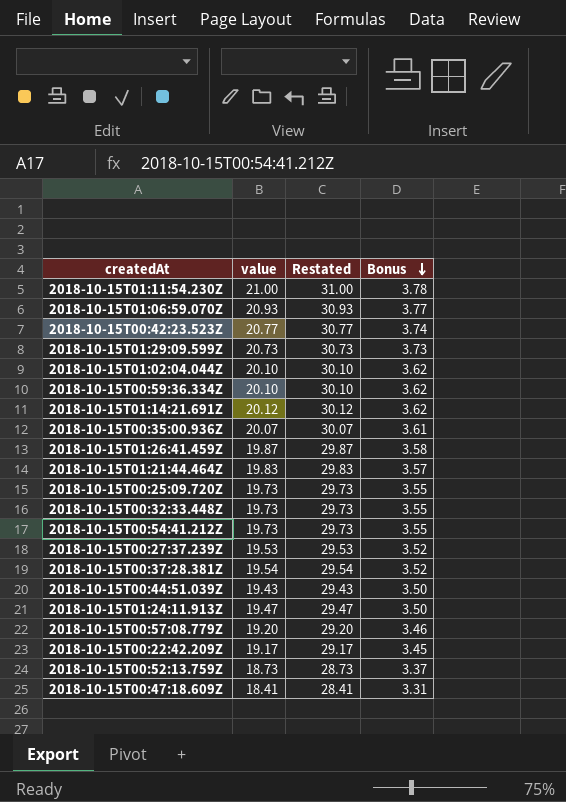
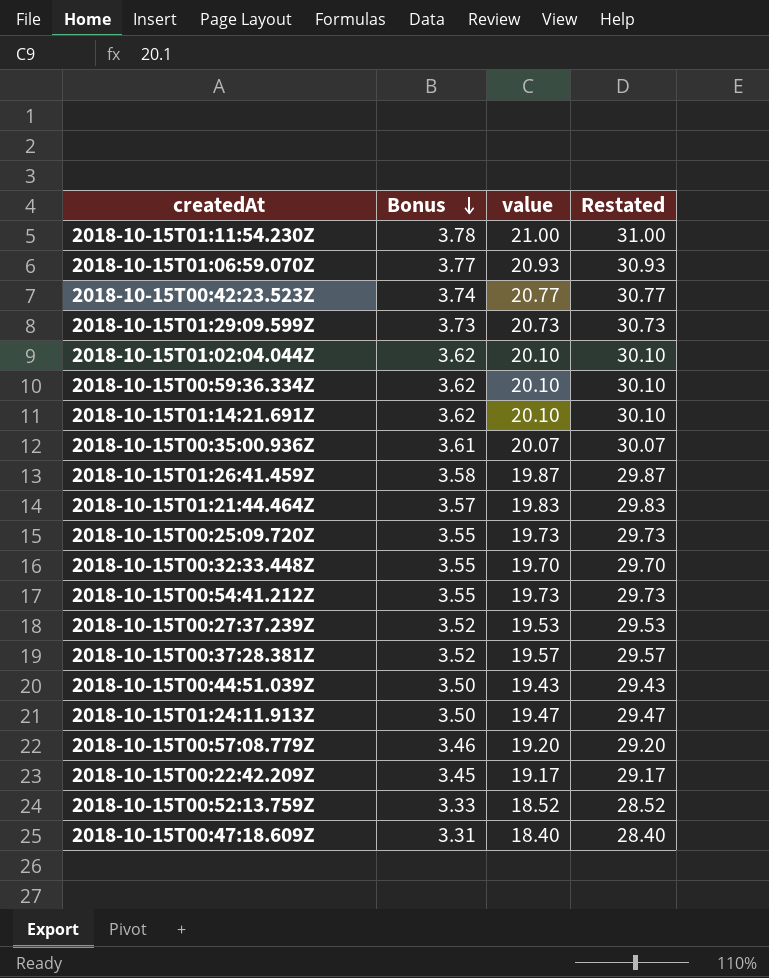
column Bonus | position: 4 -> 2
2018-10-15T01:14:21.691Z | value: 20.12 -> 20.10
2018-10-15T01:14:21.691Z | Restated: 30.12 -> 30.10
2018-10-15T00:32:33.448Z | value: 19.73 -> 19.70
2018-10-15T00:32:33.448Z | Restated: 29.73 -> 29.70
2018-10-15T00:37:28.381Z | value: 19.54 -> 19.57
2018-10-15T00:37:28.381Z | Restated: 29.54 -> 29.57
2018-10-15T00:52:13.759Z | Bonus: 3.37 -> 3.33
2018-10-15T00:52:13.759Z | value: 18.73 -> 18.52
2018-10-15T00:52:13.759Z | Restated: 28.73 -> 28.52
2018-10-15T00:47:18.609Z | value: 18.41 -> 18.40
2018-10-15T00:47:18.609Z | Restated: 28.41 -> 28.40

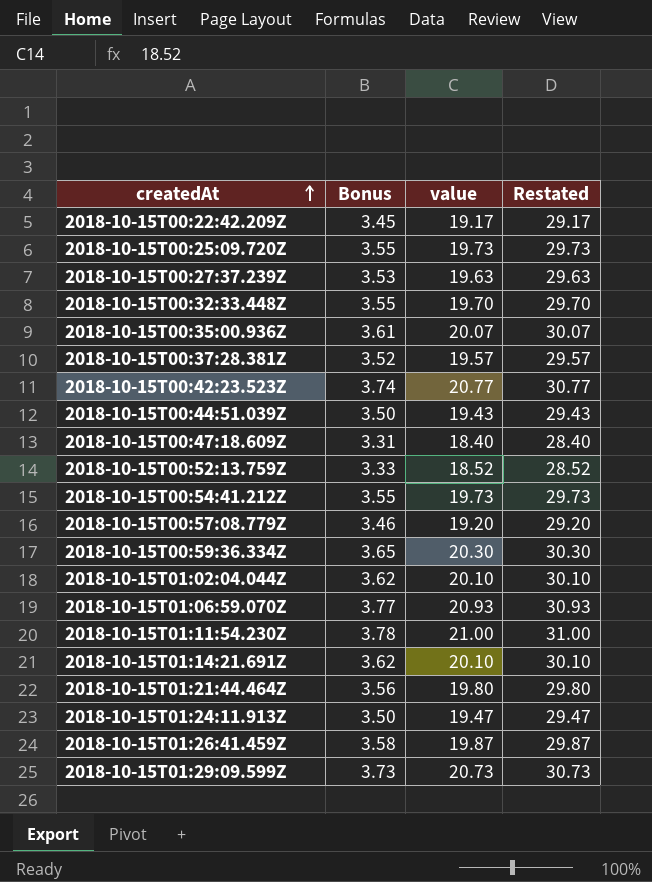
row order: Bonus descending -> createdAt ascending
2018-10-15T00:27:37.239Z | Bonus: 3.52 -> 3.53
2018-10-15T00:27:37.239Z | value: 19.53 -> 19.63
2018-10-15T00:27:37.239Z | Restated: 29.53 -> 29.63
2018-10-15T00:59:36.334Z | Bonus: 3.62 -> 3.65
2018-10-15T00:59:36.334Z | value: 20.10 -> 20.30
2018-10-15T00:59:36.334Z | Restated: 30.10 -> 30.30
2018-10-15T01:21:44.464Z | Bonus: 3.57 -> 3.56
2018-10-15T01:21:44.464Z | value: 19.83 -> 19.80
2018-10-15T01:21:44.464Z | Restated: 29.83 -> 29.80

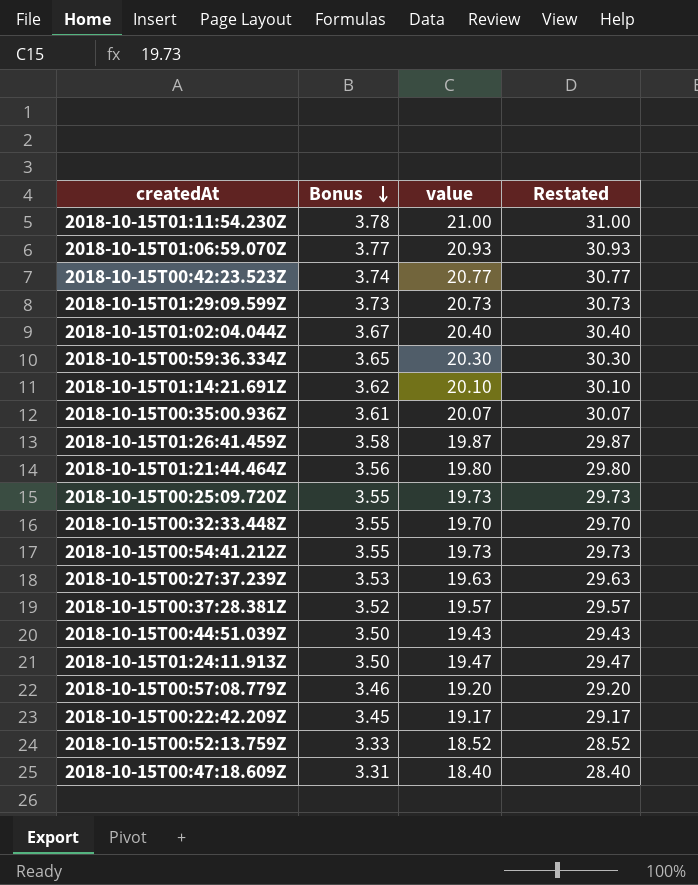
row order: createdAt ascending -> Bonus descending
2018-10-15T01:02:04.044Z | Bonus: 3.62 -> 3.67
2018-10-15T01:02:04.044Z | value: 20.10 -> 20.40
2018-10-15T01:02:04.044Z | Restated: 30.10 -> 30.40

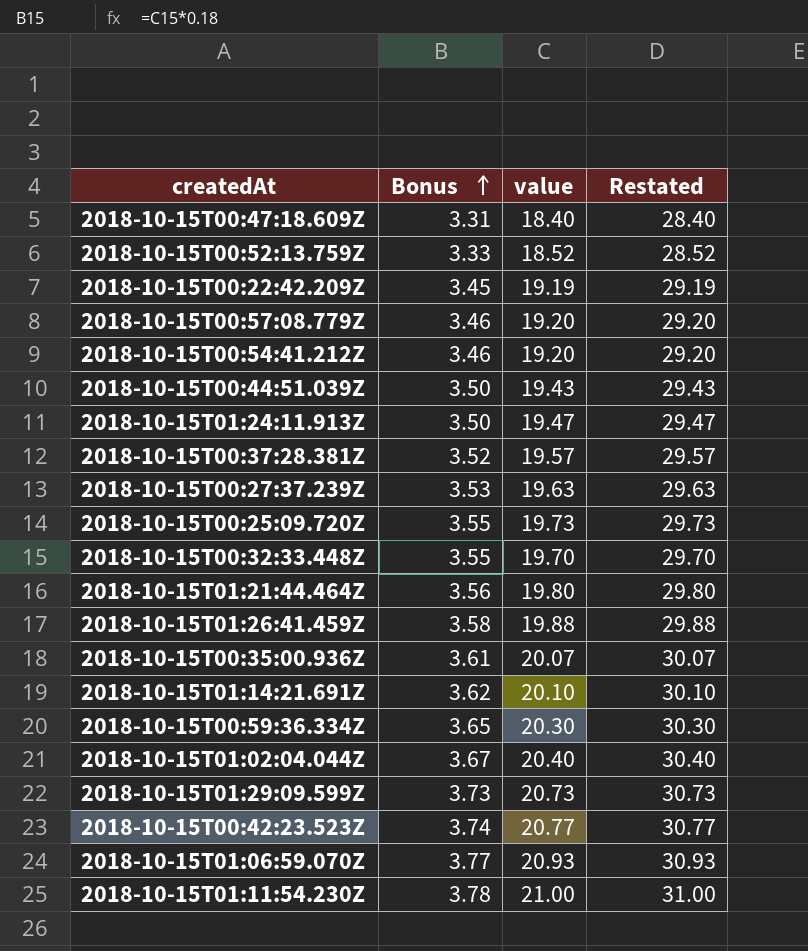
row order: Bonus descending -> Bonus ascending
2018-10-15T00:22:42.209Z | value: 19.17 -> 19.19
2018-10-15T00:22:42.209Z | Restated: 29.17 -> 29.19
2018-10-15T00:54:41.212Z | Bonus: 3.55 -> 3.46
2018-10-15T00:54:41.212Z | value: 19.73 -> 19.20
2018-10-15T00:54:41.212Z | Restated: 29.73 -> 29.20
2018-10-15T01:26:41.459Z | value: 19.87 -> 19.88
2018-10-15T01:26:41.459Z | Restated: 29.87 -> 29.88

